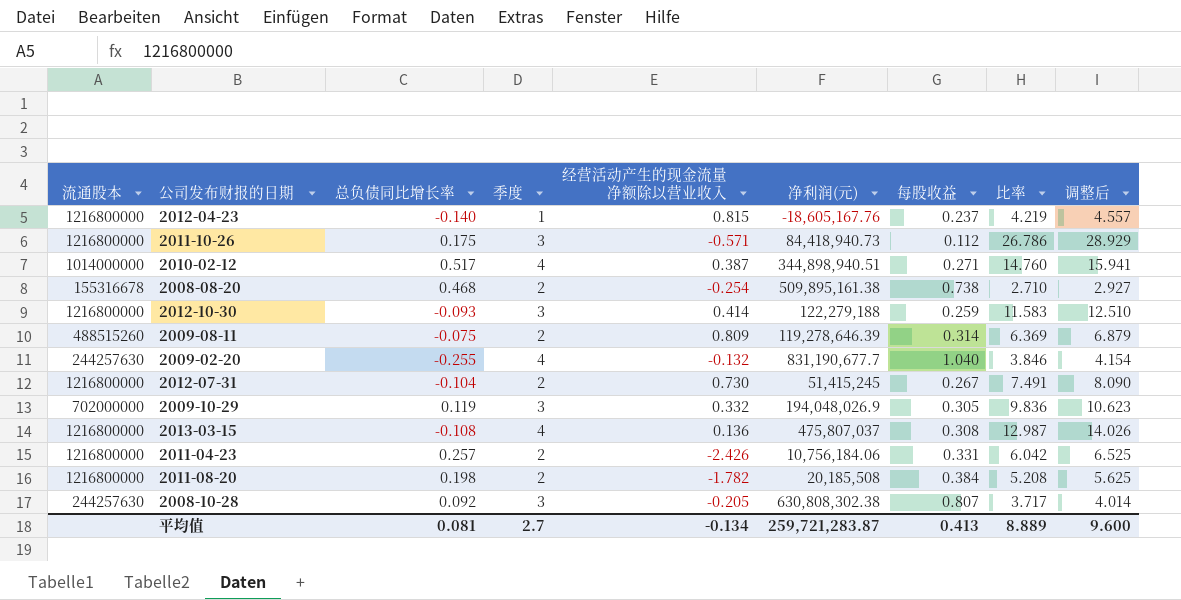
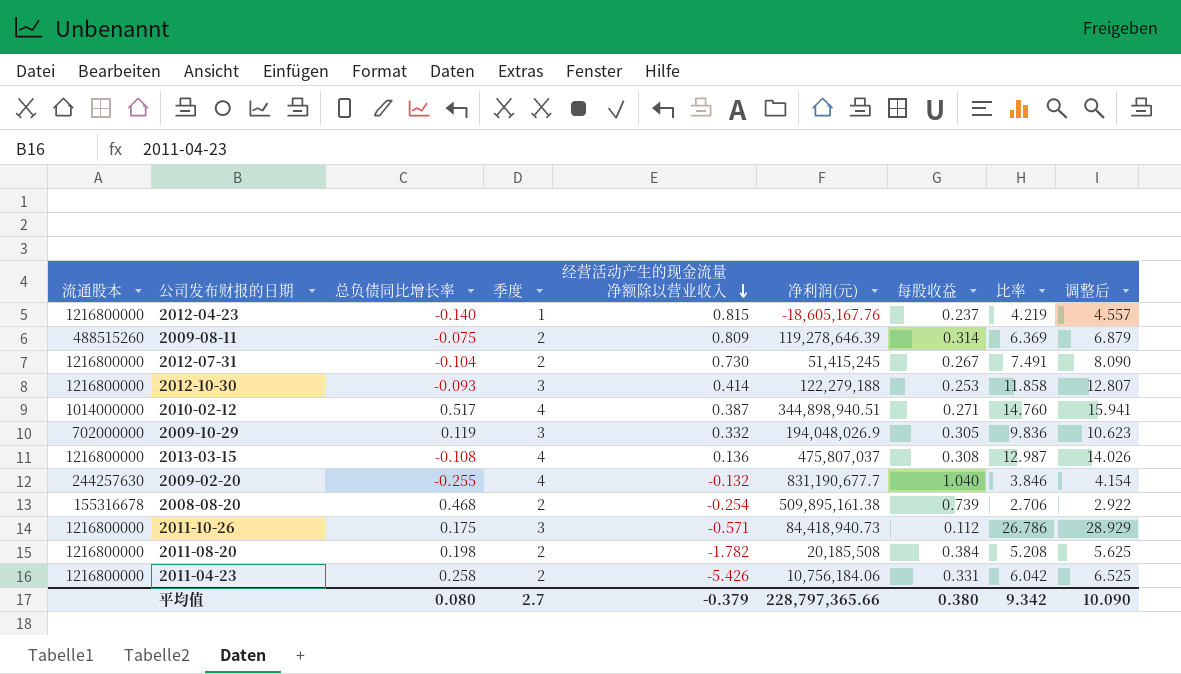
row order: none -> 经营活动产生的现金流量净额除以营业收入 descending
row 2008-10-28: 244257630 | 0.092 | 3 | -0.205 | 630,808,302.38 | 0.807 | 3.717 | 4.014 -> none
2012-10-30 | 每股收益: 0.259 -> 0.253
2012-10-30 | 比率: 11.583 -> 11.858
2012-10-30 | 调整后: 12.510 -> 12.807
2008-08-20 | 每股收益: 0.738 -> 0.739
2008-08-20 | 比率: 2.710 -> 2.706
2008-08-20 | 调整后: 2.927 -> 2.922
2011-04-23 | 总负债同比增长率: 0.257 -> 0.258
2011-04-23 | 经营活动产生的现金流量净额除以营业收入: -2.426 -> -5.426
平均值 | 总负债同比增长率: 0.081 -> 0.080
平均值 | 经营活动产生的现金流量净额除以营业收入: -0.134 -> -0.379
平均值 | 净利润(元): 259,721,283.87 -> 228,797,365.66
平均值 | 每股收益: 0.413 -> 0.380
平均值 | 比率: 8.889 -> 9.342
平均值 | 调整后: 9.600 -> 10.090

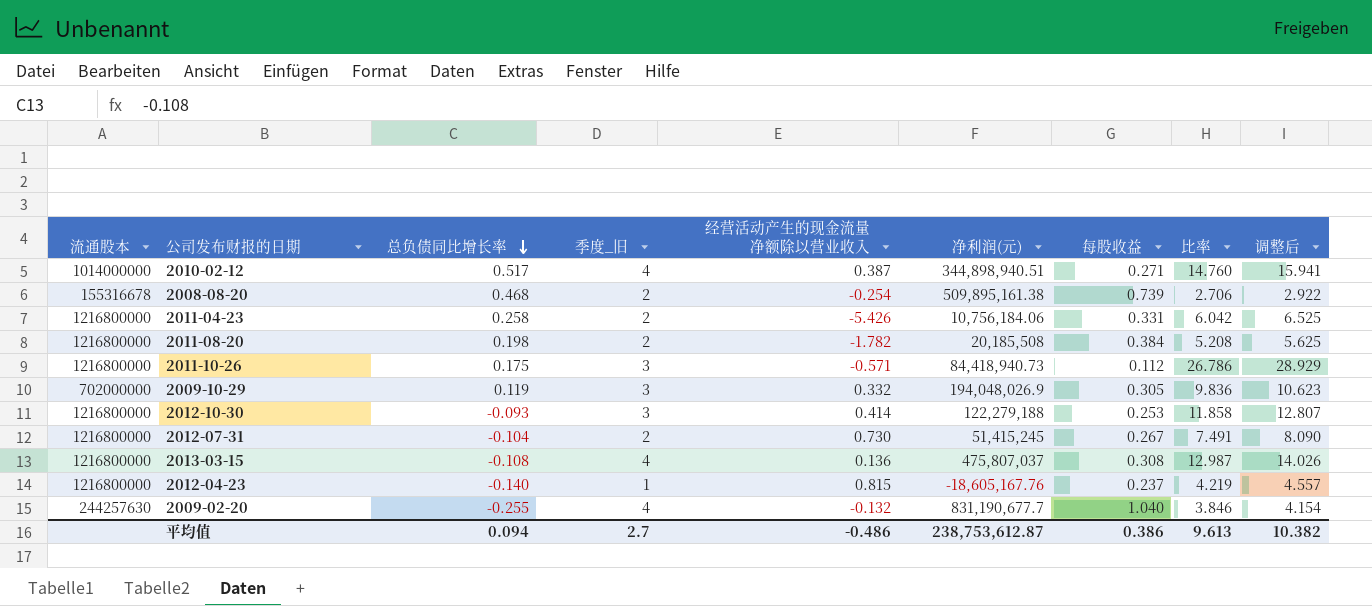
row order: 经营活动产生的现金流量净额除以营业收入 descending -> 总负债同比增长率 descending
column name: 季度 -> 季度_旧
row 2009-08-11: 488515260 | -0.075 | 2 | 0.809 | 119,278,646.39 | 0.314 | 6.369 | 6.879 -> none
平均值 | 总负债同比增长率: 0.080 -> 0.094
平均值 | 经营活动产生的现金流量净额除以营业收入: -0.379 -> -0.486
平均值 | 净利润(元): 228,797,365.66 -> 238,753,612.87
平均值 | 每股收益: 0.380 -> 0.386
平均值 | 比率: 9.342 -> 9.613
平均值 | 调整后: 10.090 -> 10.382

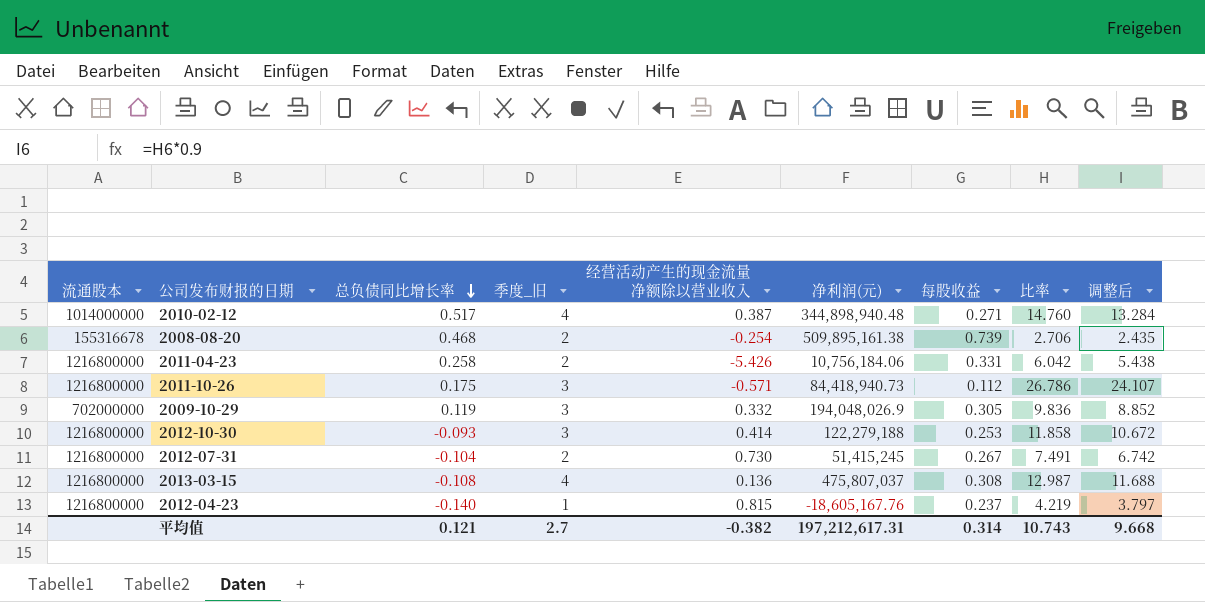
column 调整后 | formula: [比率] * 1.08 -> [比率] * 0.9
row 2011-08-20: 1216800000 | 0.198 | 2 | -1.782 | 20,185,508 | 0.384 | 5.208 | 5.625 -> none
row 2009-02-20: 244257630 | -0.255 | 4 | -0.132 | 831,190,677.7 | 1.040 | 3.846 | 4.154 -> none
2010-02-12 | 净利润(元): 344,898,940.51 -> 344,898,940.48
平均值 | 总负债同比增长率: 0.094 -> 0.121
平均值 | 经营活动产生的现金流量净额除以营业收入: -0.486 -> -0.382
平均值 | 净利润(元): 238,753,612.87 -> 197,212,617.31
平均值 | 每股收益: 0.386 -> 0.314
平均值 | 比率: 9.613 -> 10.743
平均值 | 调整后: 10.382 -> 9.668

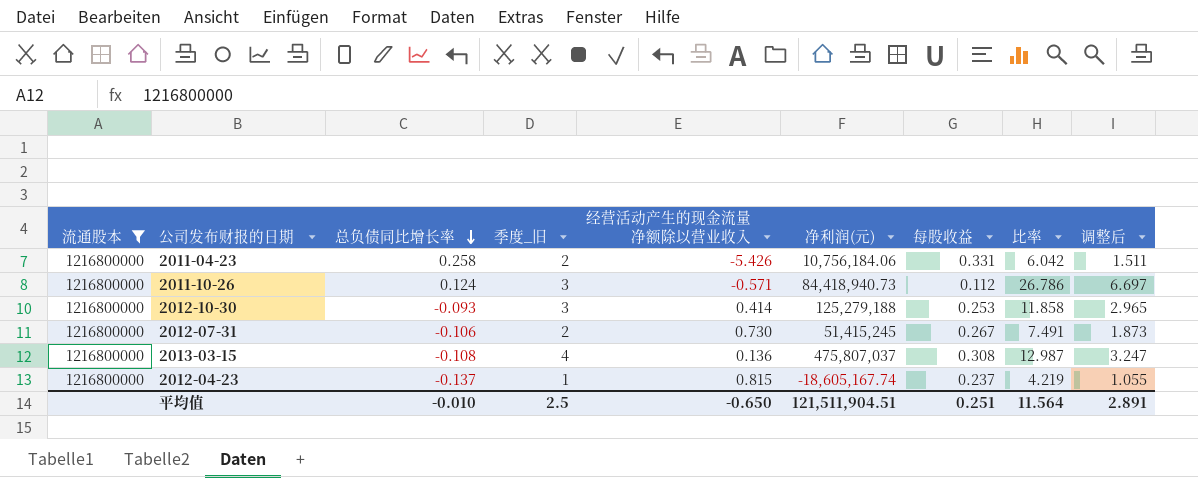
filter: none -> 流通股本 = 1216800000
column 调整后 | formula: [比率] * 0.9 -> [比率] * 0.25
2011-10-26 | 总负债同比增长率: 0.175 -> 0.124
2012-10-30 | 净利润(元): 122,279,188 -> 125,279,188
2012-07-31 | 总负债同比增长率: -0.104 -> -0.106
2012-04-23 | 总负债同比增长率: -0.140 -> -0.137
2012-04-23 | 净利润(元): -18,605,167.76 -> -18,605,167.74
平均值 | 总负债同比增长率: 0.121 -> -0.010
平均值 | 季度_旧: 2.7 -> 2.5
平均值 | 经营活动产生的现金流量净额除以营业收入: -0.382 -> -0.650
平均值 | 净利润(元): 197,212,617.31 -> 121,511,904.51
平均值 | 每股收益: 0.314 -> 0.251
平均值 | 比率: 10.743 -> 11.564
平均值 | 调整后: 9.668 -> 2.891

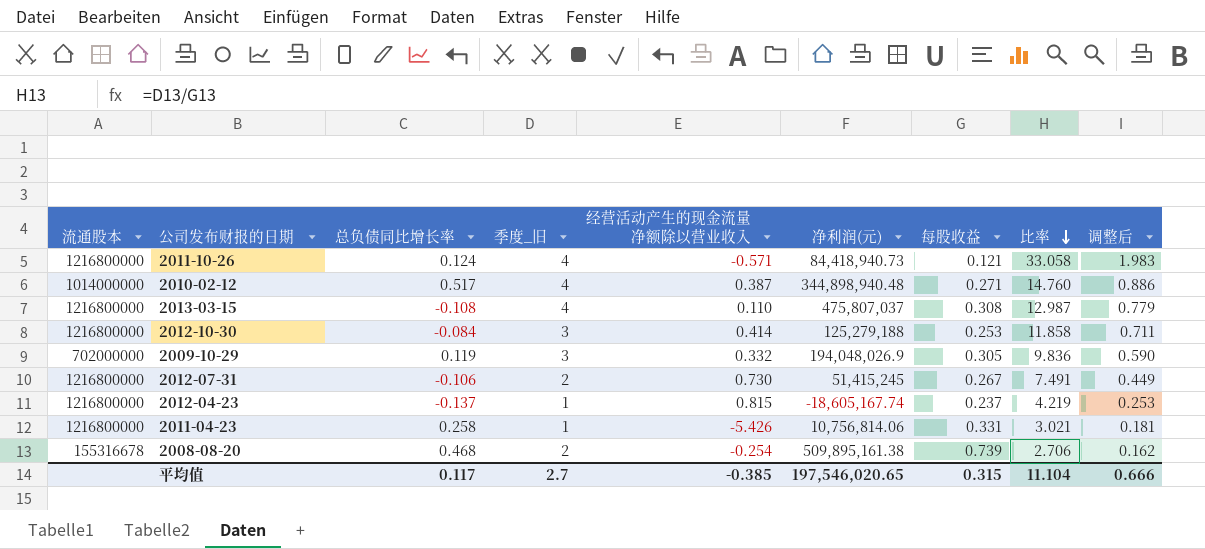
filter: 流通股本 = 1216800000 -> none
row order: 总负债同比增长率 descending -> 比率 descending
column 调整后 | formula: [比率] * 0.25 -> [比率] * 0.06
2011-10-26 | 季度_旧: 3 -> 4
2011-10-26 | 每股收益: 0.112 -> 0.121
2011-10-26 | 比率: 26.786 -> 33.058
2013-03-15 | 经营活动产生的现金流量净额除以营业收入: 0.136 -> 0.110
2012-10-30 | 总负债同比增长率: -0.093 -> -0.084
2011-04-23 | 季度_旧: 2 -> 1
2011-04-23 | 净利润(元): 10,756,184.06 -> 10,756,814.06
2011-04-23 | 比率: 6.042 -> 3.021
平均值 | 总负债同比增长率: -0.010 -> 0.117
平均值 | 季度_旧: 2.5 -> 2.7
平均值 | 经营活动产生的现金流量净额除以营业收入: -0.650 -> -0.385
平均值 | 净利润(元): 121,511,904.51 -> 197,546,020.65
平均值 | 每股收益: 0.251 -> 0.315
平均值 | 比率: 11.564 -> 11.104
平均值 | 调整后: 2.891 -> 0.666

